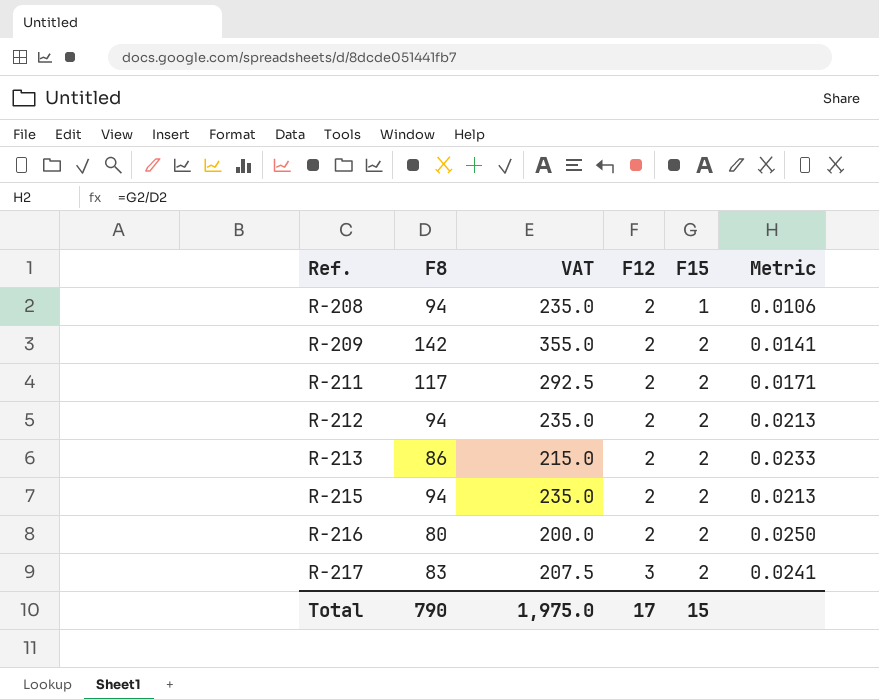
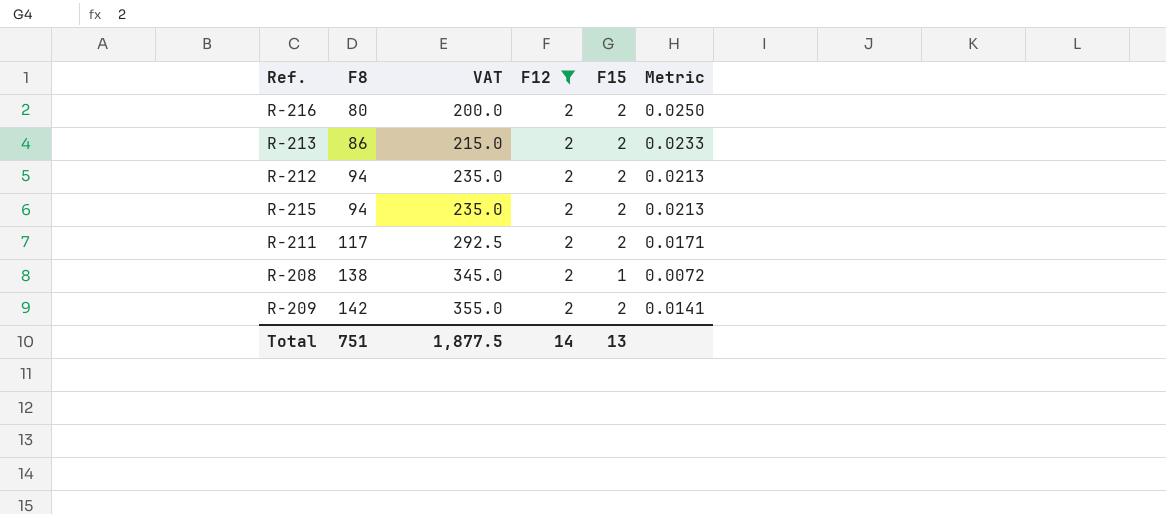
filter: none -> F12 = 2
row order: Ref. ascending -> F8 ascending
R-208 | F8: 94 -> 138
R-208 | VAT: 235.0 -> 345.0
R-208 | Metric: 0.0106 -> 0.0072
Total | F8: 790 -> 751
Total | VAT: 1,975.0 -> 1,877.5
Total | F12: 17 -> 14
Total | F15: 15 -> 13

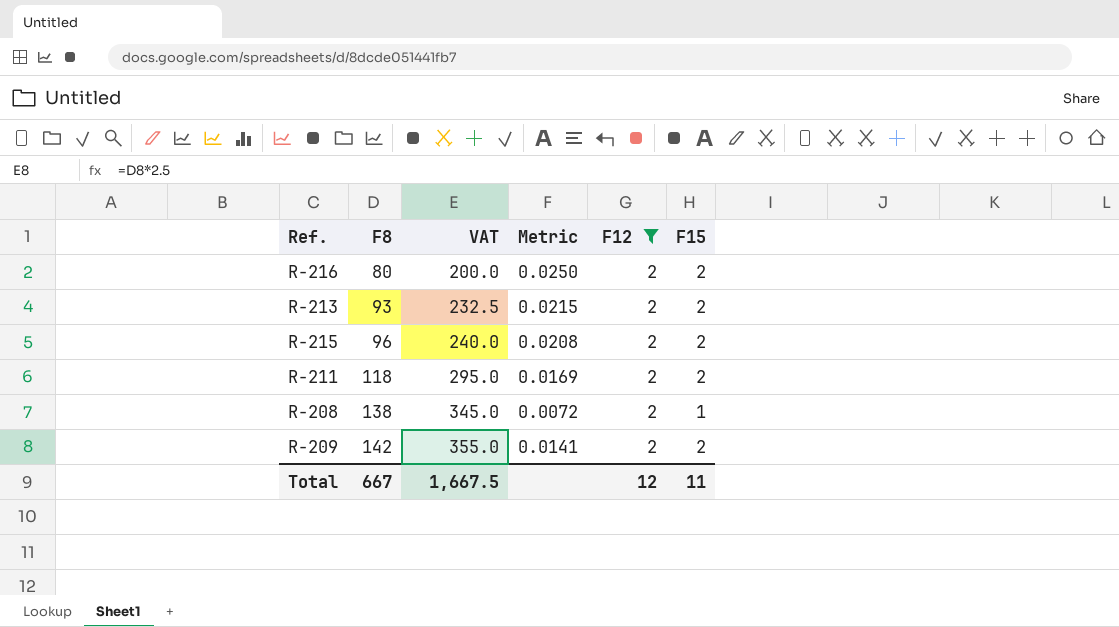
column Metric | position: 6 -> 4
row R-212: 94 | 235.0 | 2 | 2 | 0.0213 -> none
R-213 | F8: 86 -> 93
R-213 | VAT: 215.0 -> 232.5
R-213 | Metric: 0.0233 -> 0.0215
R-215 | F8: 94 -> 96
R-215 | VAT: 235.0 -> 240.0
R-215 | Metric: 0.0213 -> 0.0208
R-211 | F8: 117 -> 118
R-211 | VAT: 292.5 -> 295.0
R-211 | Metric: 0.0171 -> 0.0169
Total | F8: 751 -> 667
Total | VAT: 1,877.5 -> 1,667.5
Total | F12: 14 -> 12
Total | F15: 13 -> 11

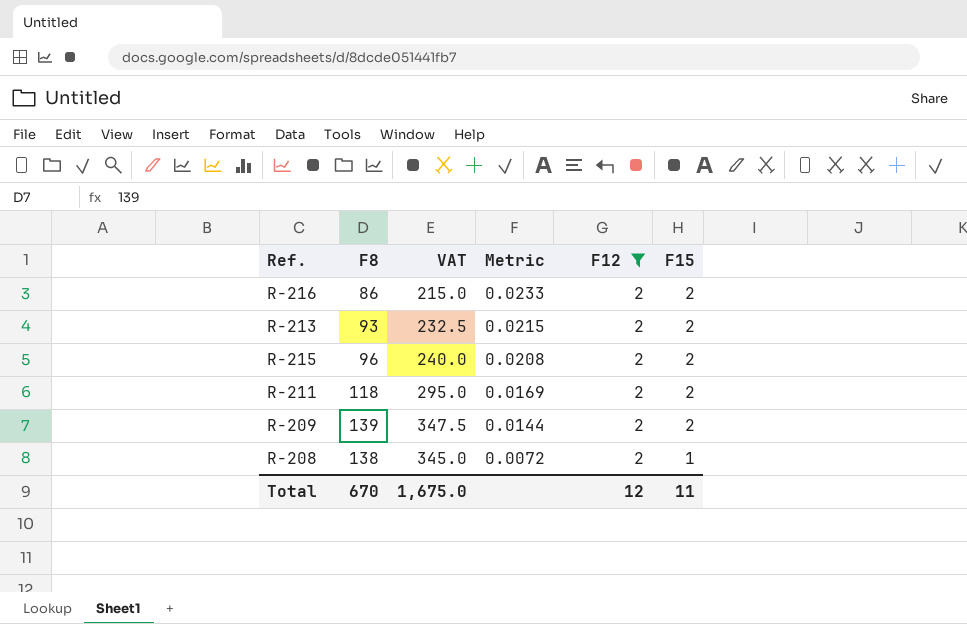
row order: F8 ascending -> Metric descending
R-216 | F8: 80 -> 86
R-216 | VAT: 200.0 -> 215.0
R-216 | Metric: 0.0250 -> 0.0233
R-209 | F8: 142 -> 139
R-209 | VAT: 355.0 -> 347.5
R-209 | Metric: 0.0141 -> 0.0144
Total | F8: 667 -> 670
Total | VAT: 1,667.5 -> 1,675.0

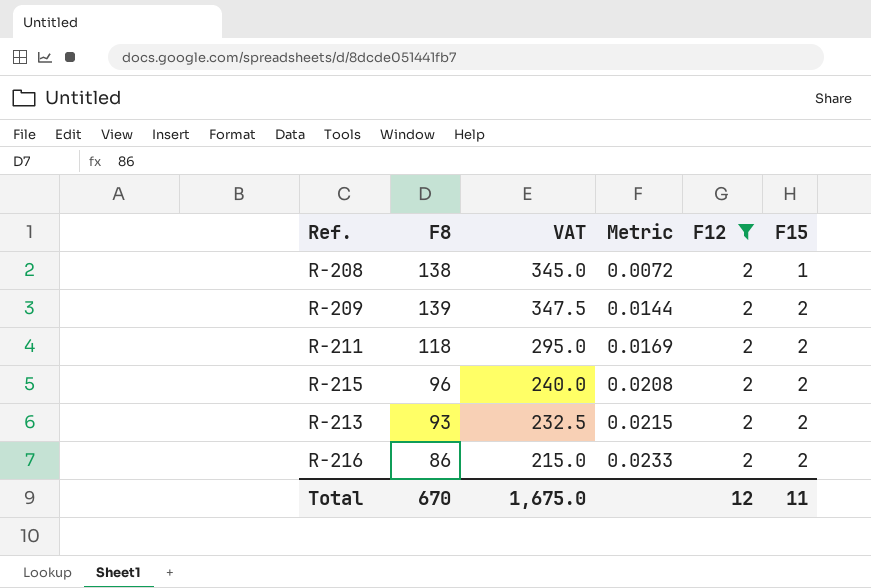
row order: Metric descending -> Metric ascending

